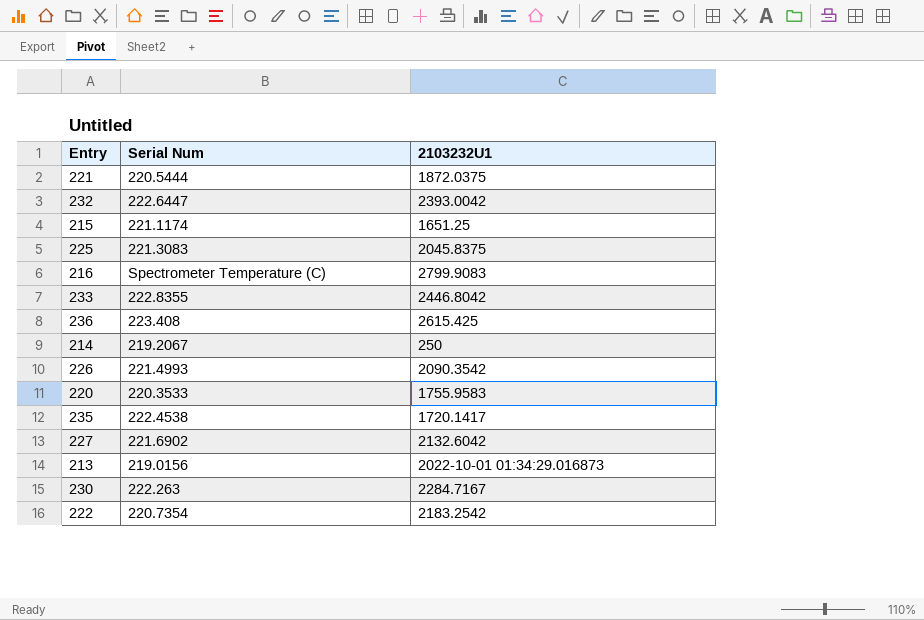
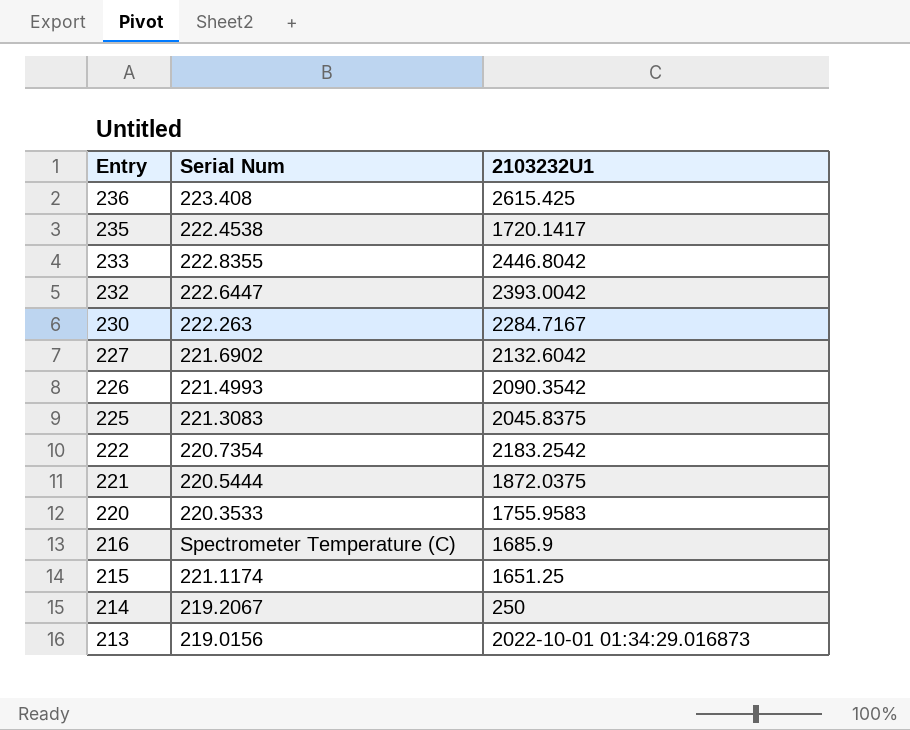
row order: none -> Entry descending
216 | 2103232U1: 2799.9083 -> 1685.9

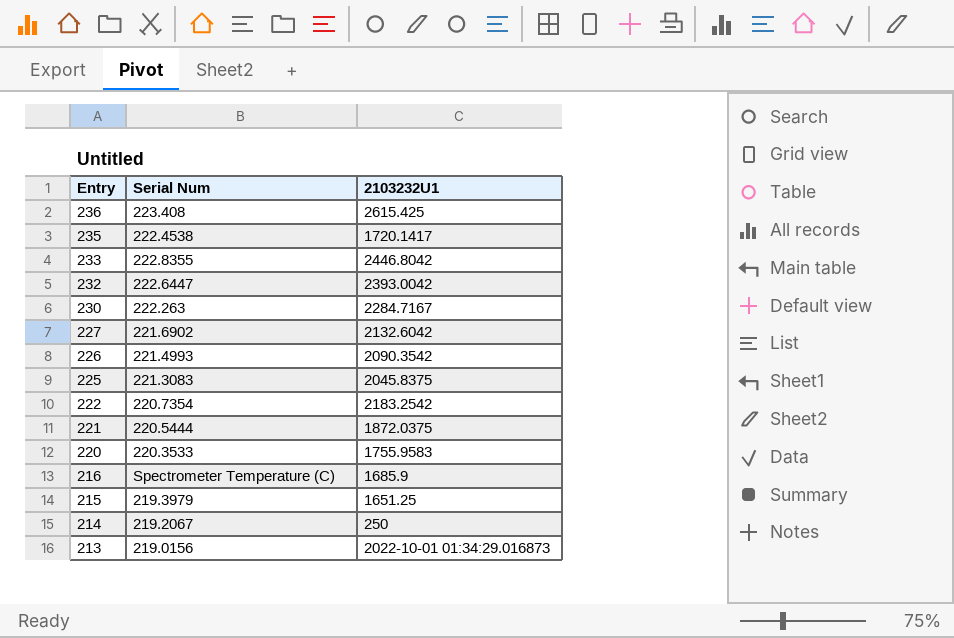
215 | Serial Num: 221.1174 -> 219.3979

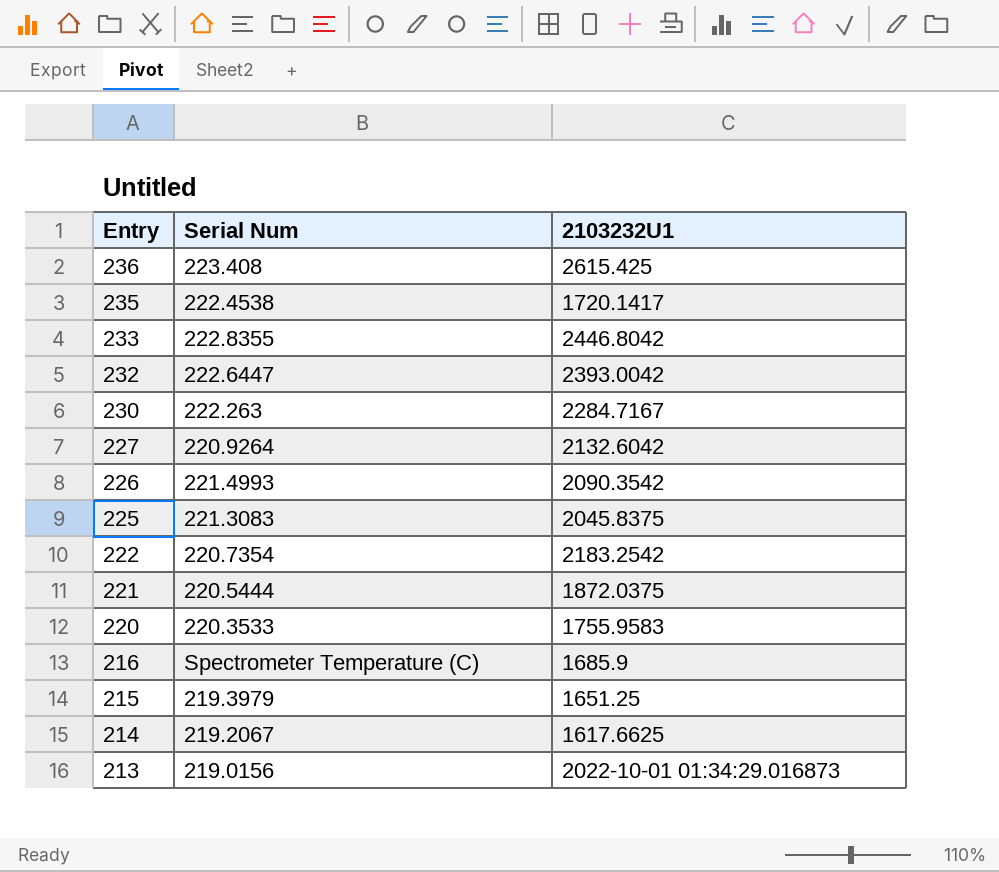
227 | Serial Num: 221.6902 -> 220.9264
214 | 2103232U1: 250 -> 1617.6625

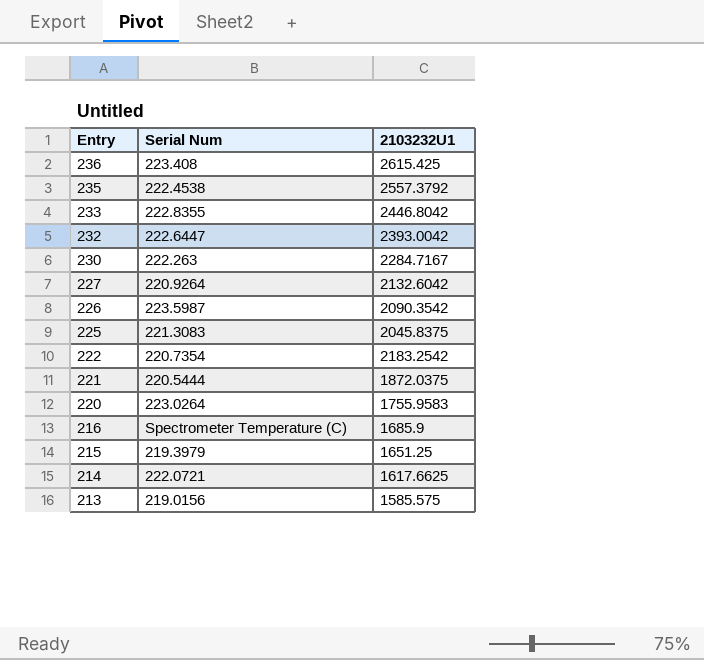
235 | 2103232U1: 1720.1417 -> 2557.3792
226 | Serial Num: 221.4993 -> 223.5987
220 | Serial Num: 220.3533 -> 223.0264
214 | Serial Num: 219.2067 -> 222.0721
213 | 2103232U1: 2022-10-01 01:34:29.016873 -> 1585.575

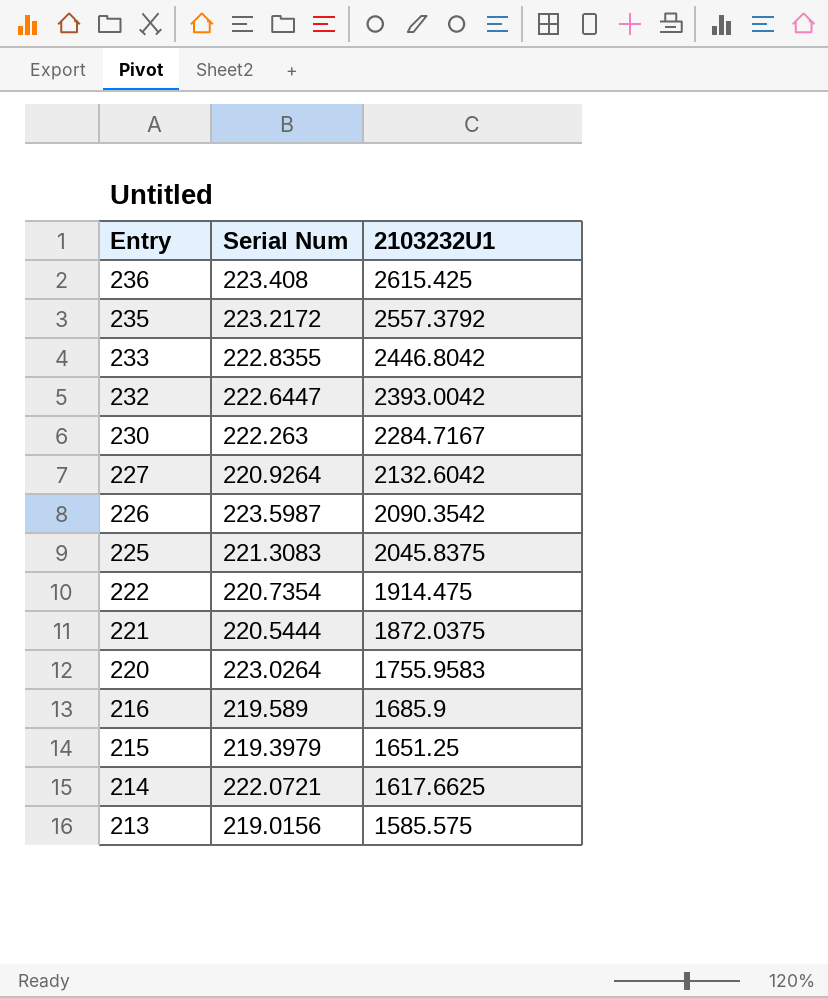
235 | Serial Num: 222.4538 -> 223.2172
222 | 2103232U1: 2183.2542 -> 1914.475
216 | Serial Num: Spectrometer Temperature (C) -> 219.589

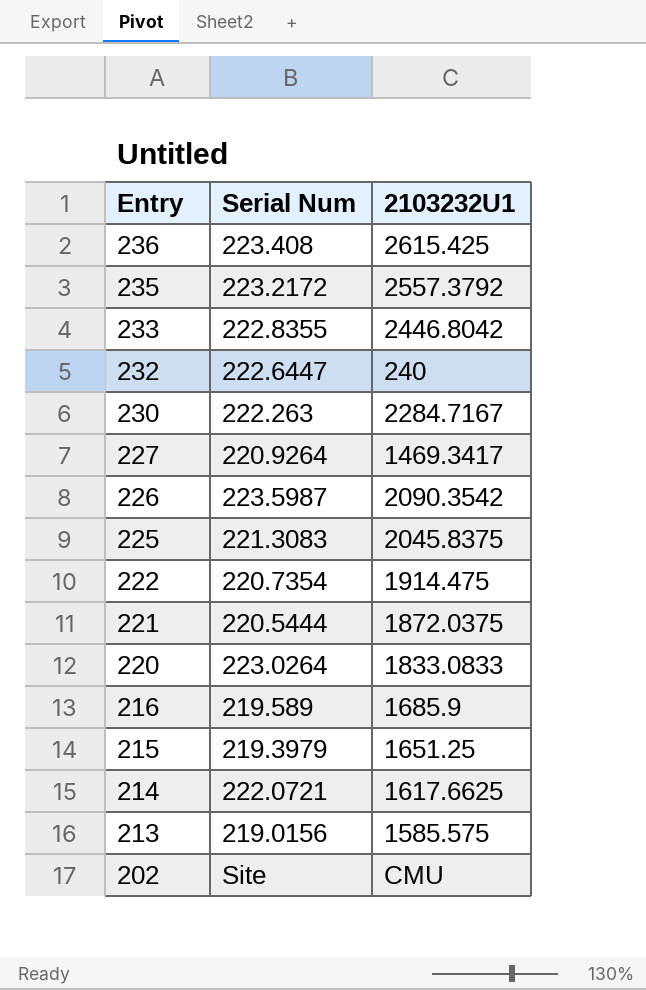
232 | 2103232U1: 2393.0042 -> 240
227 | 2103232U1: 2132.6042 -> 1469.3417
220 | 2103232U1: 1755.9583 -> 1833.0833
row 202: none -> Site | CMU

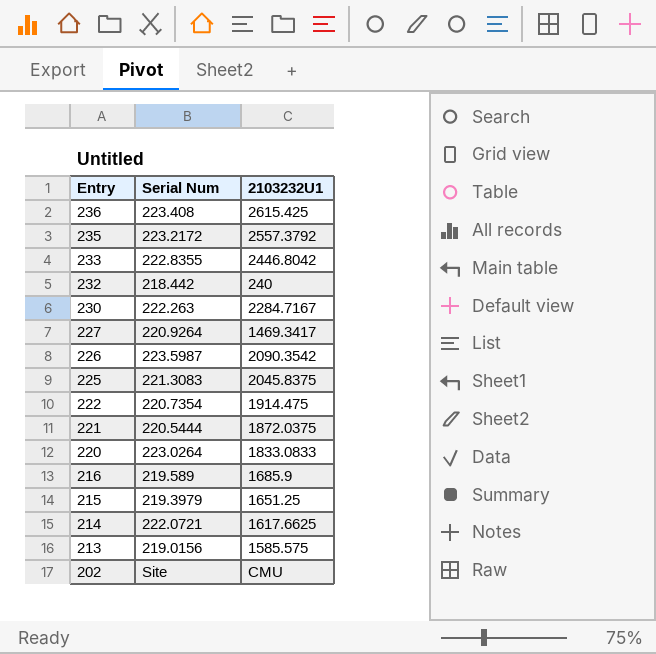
232 | Serial Num: 222.6447 -> 218.442

